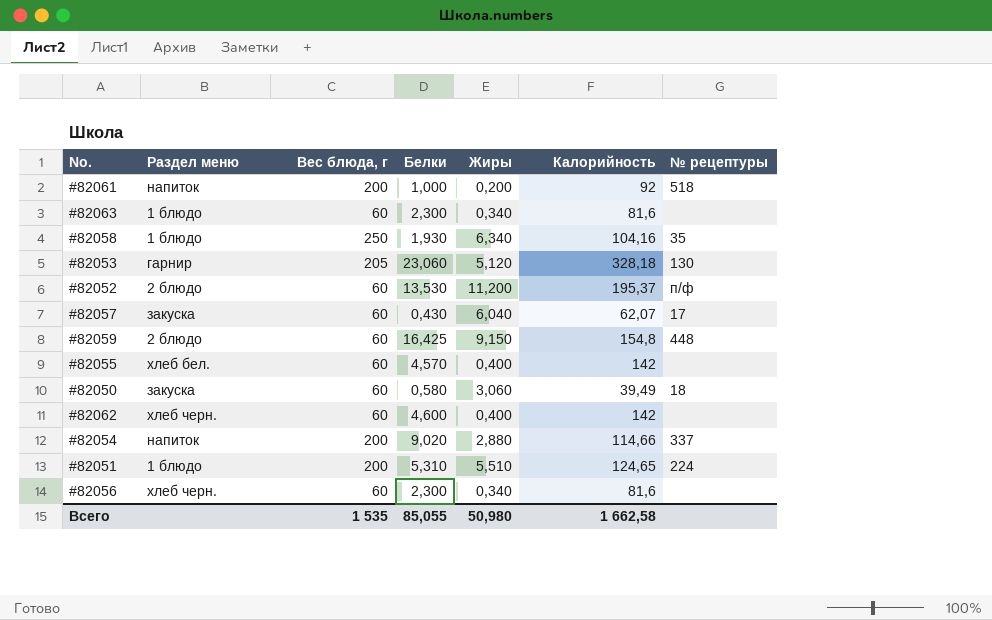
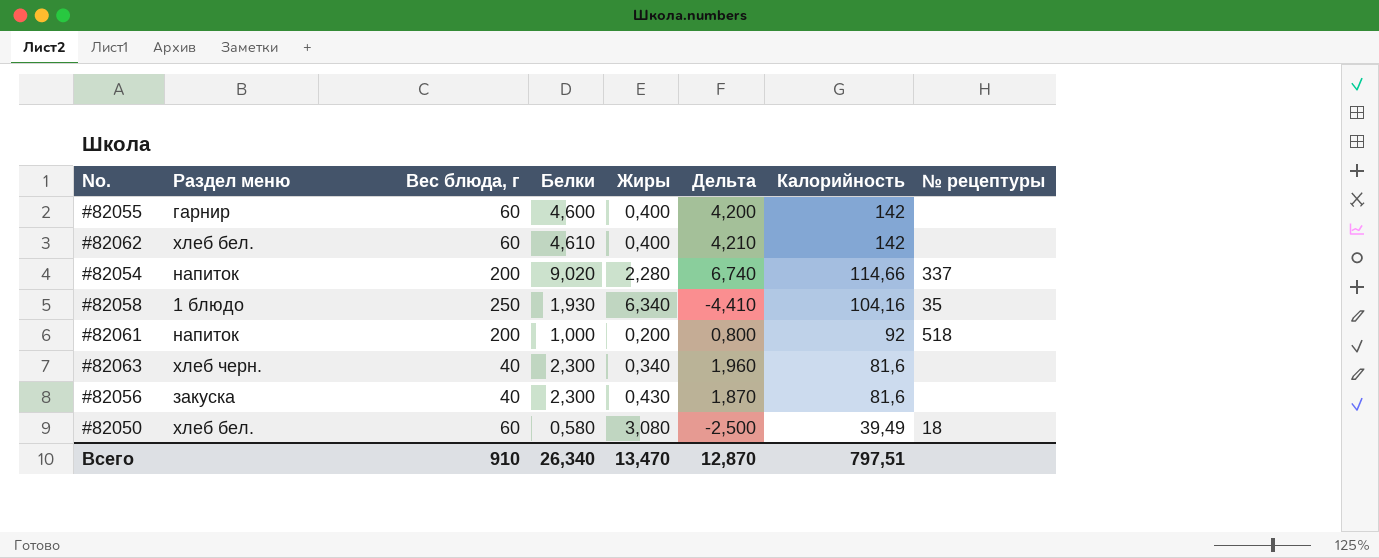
row order: none -> Калорийность descending
column Дельта | formula: none -> [Белки] - [Жиры]
row #82053: гарнир | 205 | 23,060 | 5,120 | 328,18 | 130 -> none
row #82052: 2 блюдо | 60 | 13,530 | 11,200 | 195,37 | п/ф -> none
row #82057: закуска | 60 | 0,430 | 6,040 | 62,07 | 17 -> none
row #82059: 2 блюдо | 60 | 16,425 | 9,150 | 154,8 | 448 -> none
row #82051: 1 блюдо | 200 | 5,310 | 5,510 | 124,65 | 224 -> none
#82055 | Раздел меню: хлеб бел. -> гарнир
#82055 | Белки: 4,570 -> 4,600
#82062 | Раздел меню: хлеб черн. -> хлеб бел.
#82062 | Белки: 4,600 -> 4,610
#82054 | Жиры: 2,880 -> 2,280
#82063 | Раздел меню: 1 блюдо -> хлеб черн.
#82063 | Вес блюда, г: 60 -> 40
#82056 | Раздел меню: хлеб черн. -> закуска
#82056 | Вес блюда, г: 60 -> 40
#82056 | Жиры: 0,340 -> 0,430
#82050 | Раздел меню: закуска -> хлеб бел.
#82050 | Жиры: 3,060 -> 3,080
Всего | Вес блюда, г: 1 535 -> 910
Всего | Белки: 85,055 -> 26,340
Всего | Жиры: 50,980 -> 13,470
Всего | Калорийность: 1 662,58 -> 797,51

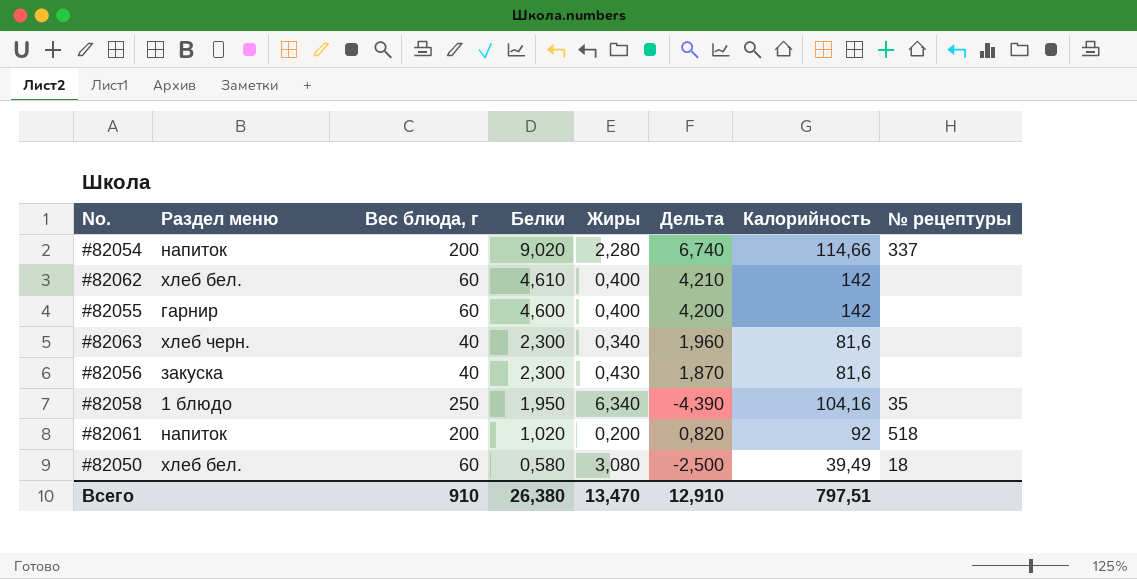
row order: Калорийность descending -> Белки descending
#82058 | Белки: 1,930 -> 1,950
#82058 | Дельта: -4,410 -> -4,390
#82061 | Белки: 1,000 -> 1,020
#82061 | Дельта: 0,800 -> 0,820
Всего | Белки: 26,340 -> 26,380
Всего | Дельта: 12,870 -> 12,910

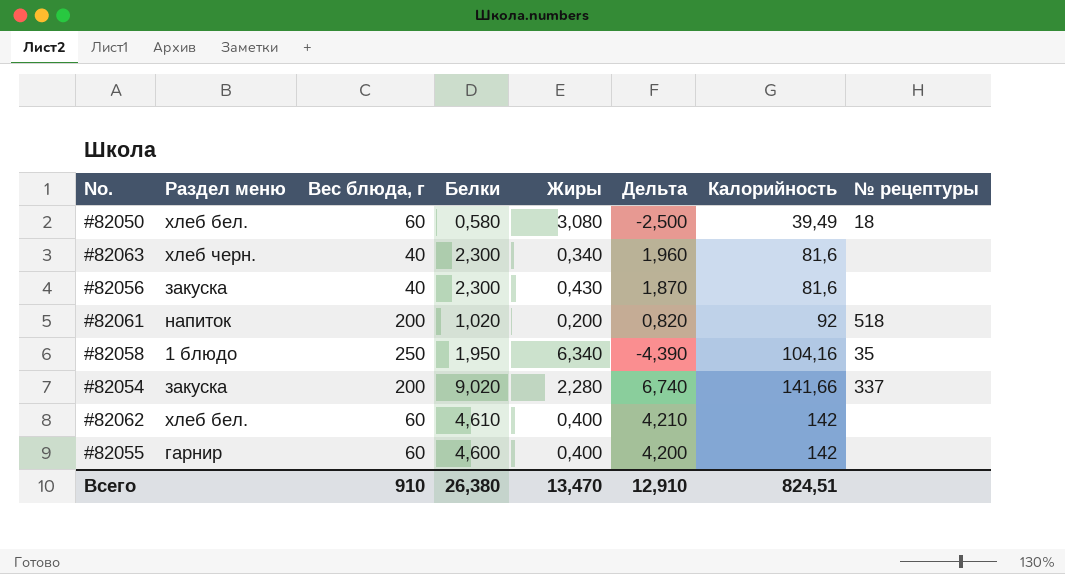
row order: Белки descending -> Калорийность ascending
#82054 | Раздел меню: напиток -> закуска
#82054 | Калорийность: 114,66 -> 141,66
Всего | Калорийность: 797,51 -> 824,51

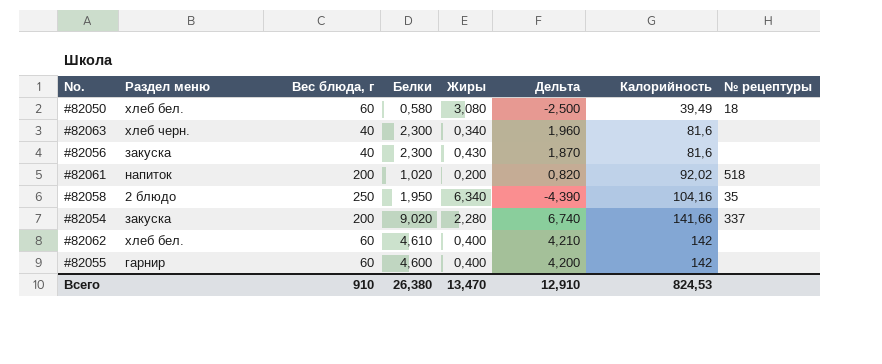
#82061 | Калорийность: 92 -> 92,02
#82058 | Раздел меню: 1 блюдо -> 2 блюдо
Всего | Калорийность: 824,51 -> 824,53

